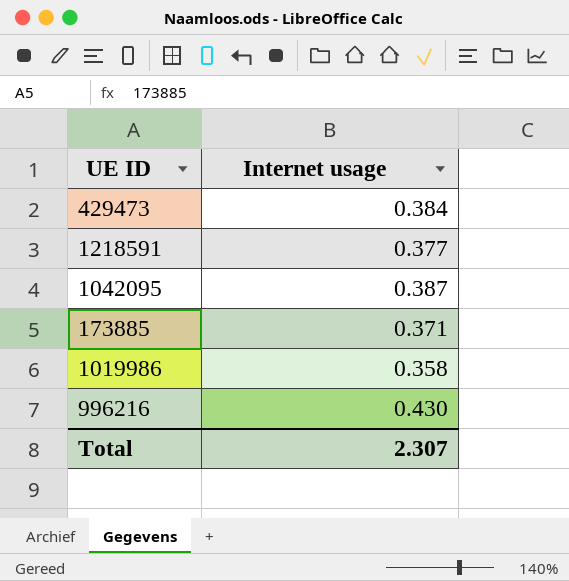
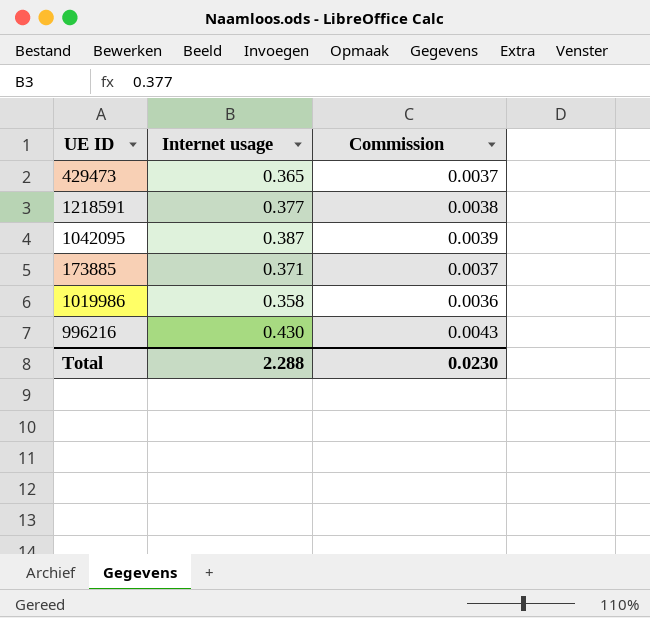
column Commission | formula: none -> [Internet usage] * 0.01
429473 | Internet usage: 0.384 -> 0.365
Total | Internet usage: 2.307 -> 2.288

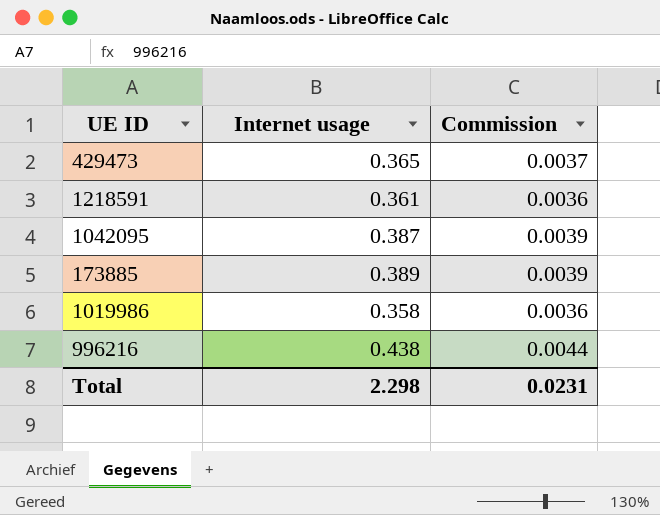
1218591 | Internet usage: 0.377 -> 0.361
1218591 | Commission: 0.0038 -> 0.0036
173885 | Internet usage: 0.371 -> 0.389
173885 | Commission: 0.0037 -> 0.0039
996216 | Internet usage: 0.430 -> 0.438
996216 | Commission: 0.0043 -> 0.0044
Total | Internet usage: 2.288 -> 2.298
Total | Commission: 0.0230 -> 0.0231

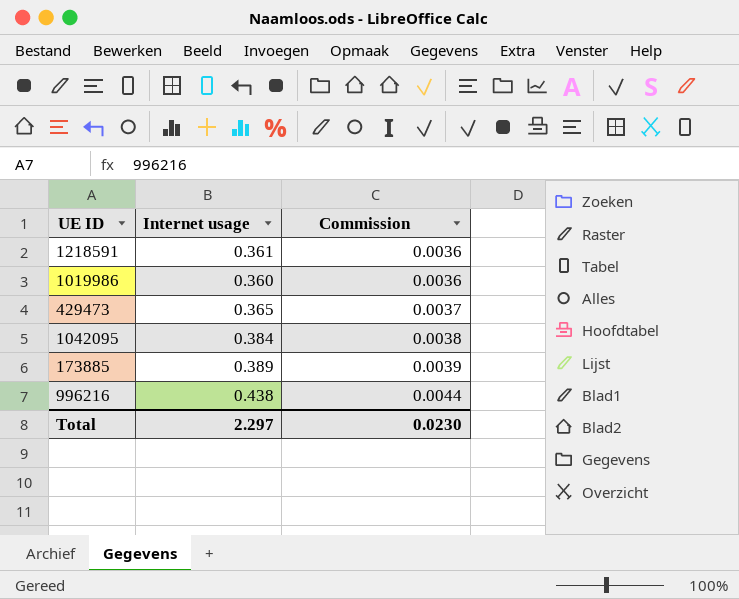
row order: none -> Commission ascending
1019986 | Internet usage: 0.358 -> 0.360
1042095 | Internet usage: 0.387 -> 0.384
1042095 | Commission: 0.0039 -> 0.0038
Total | Internet usage: 2.298 -> 2.297
Total | Commission: 0.0231 -> 0.0230

